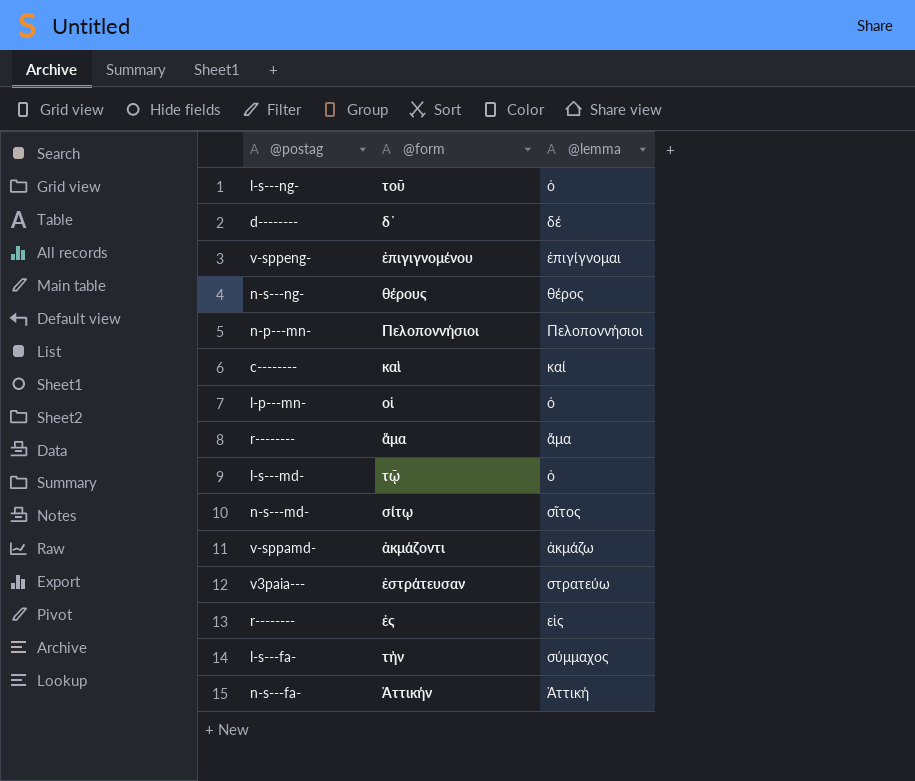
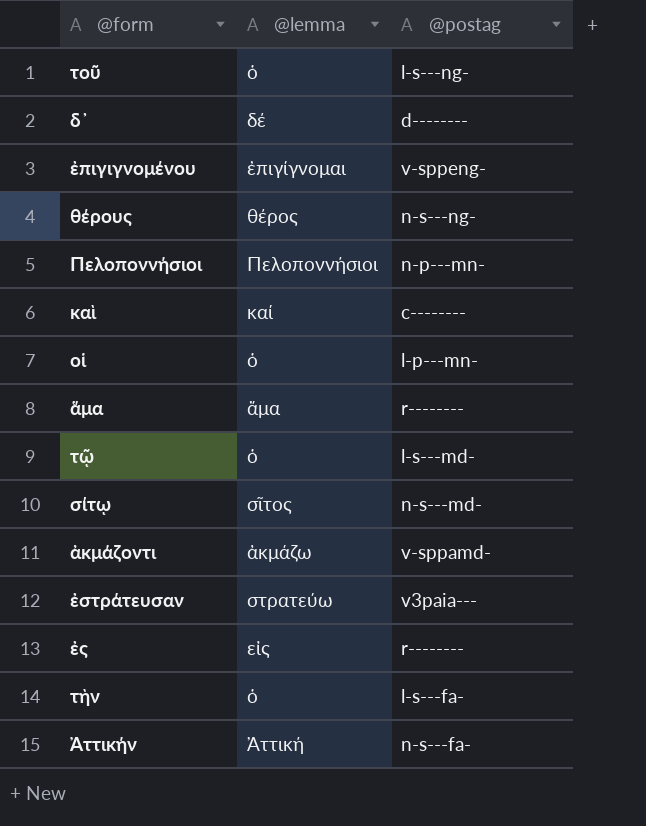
column @postag | position: 1 -> 3
τὴν | @lemma: σύμμαχος -> ὁ

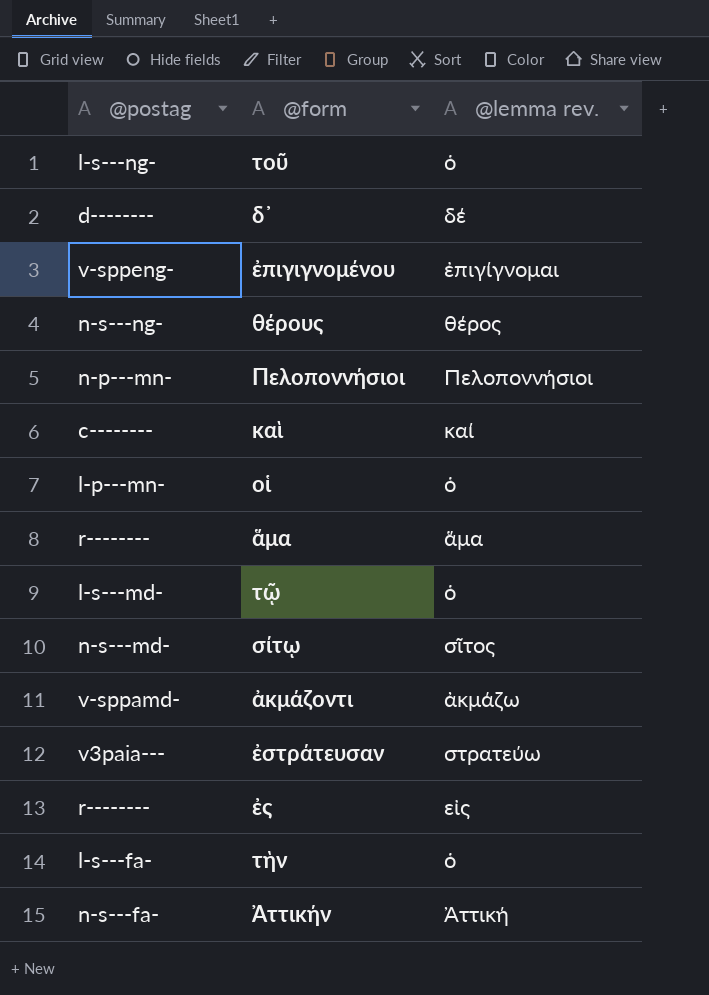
column @postag | position: 3 -> 1
column name: @lemma -> @lemma rev.

